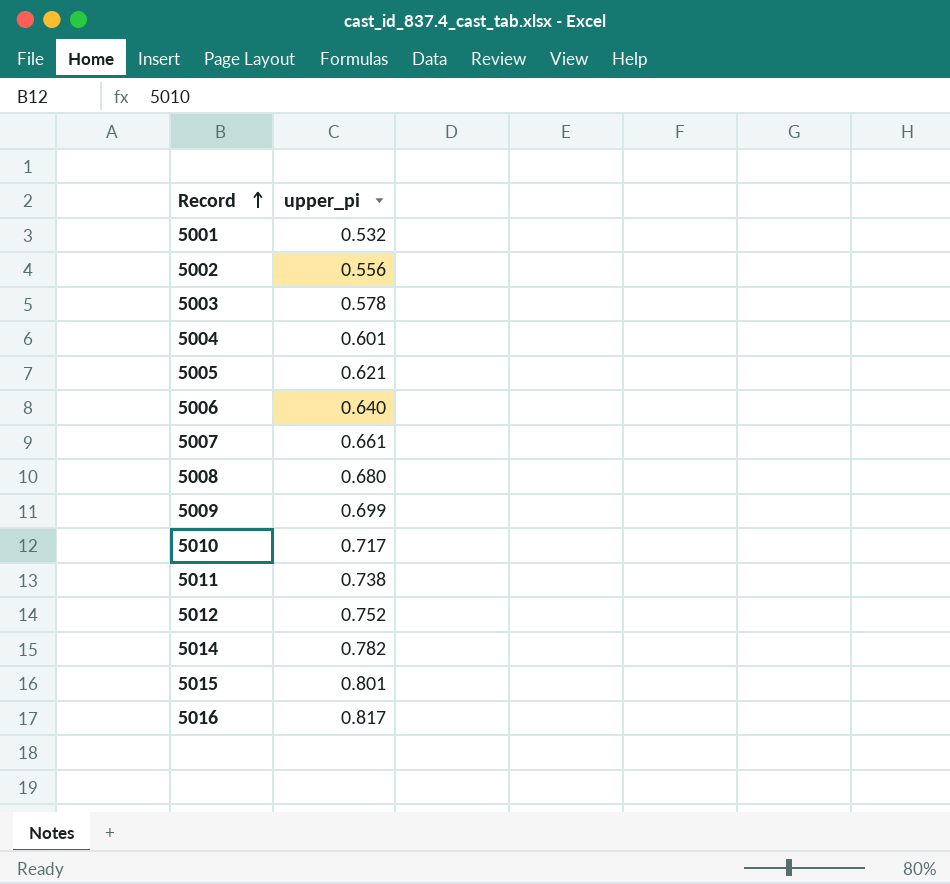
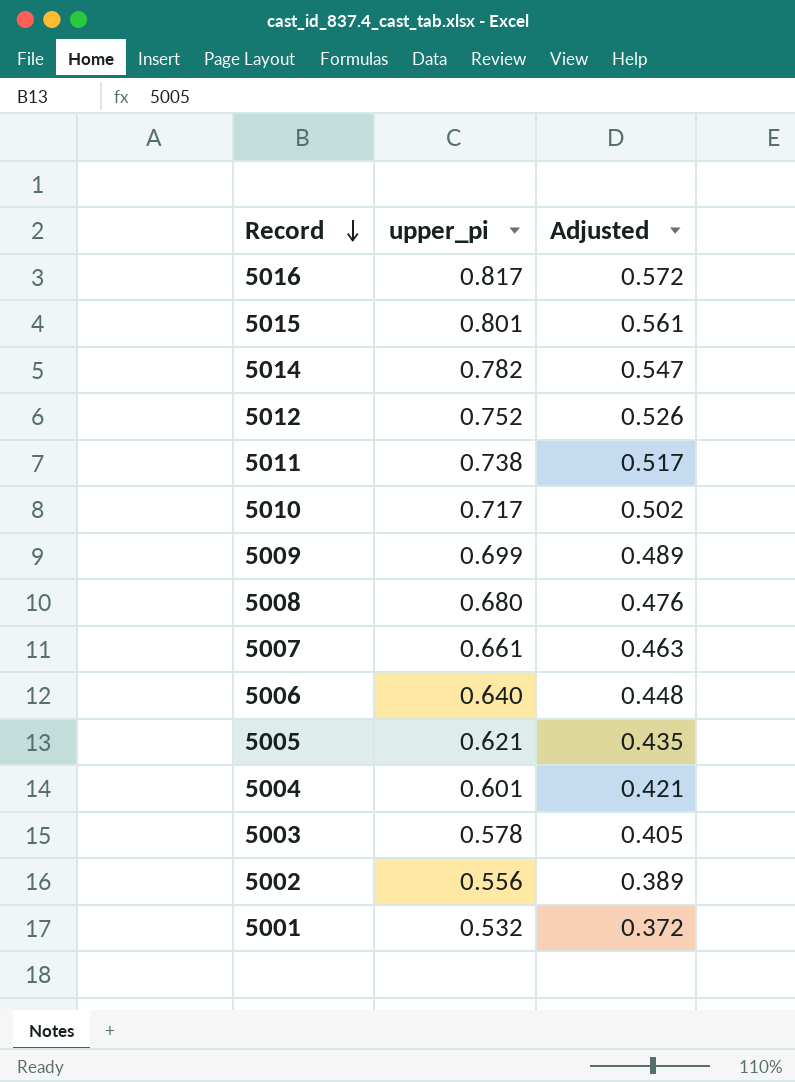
row order: Record ascending -> Record descending
column Adjusted | formula: none -> [upper_pi] * 0.7

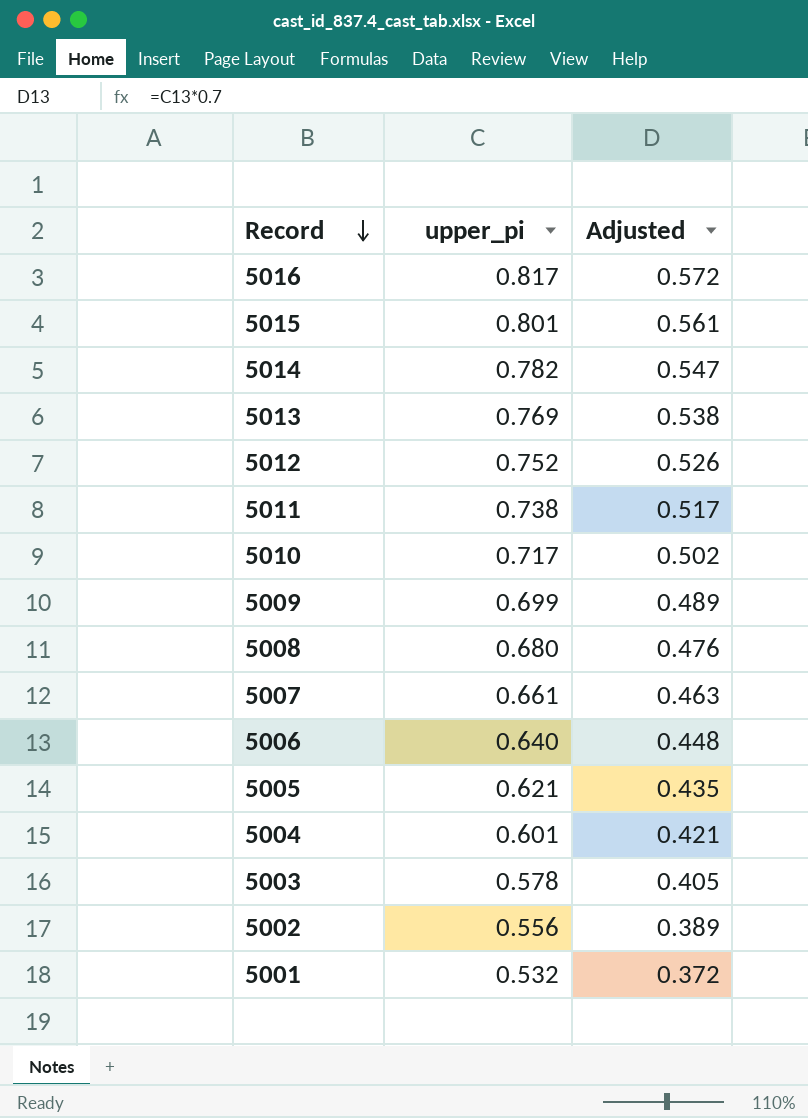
row 5013: none -> 0.769 | 0.538

